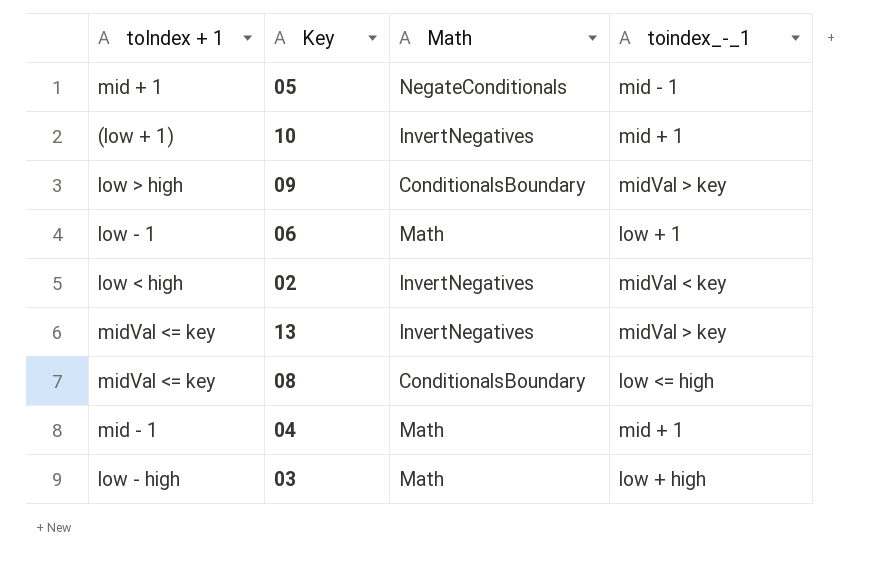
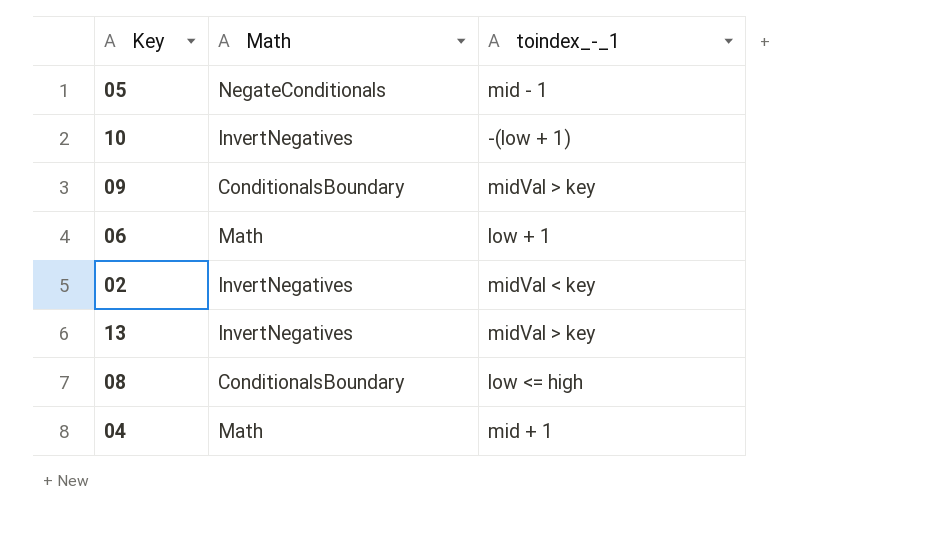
column toIndex + 1 | position: 1 -> none
row 03: low - high | Math | low + high -> none
10 | toindex_-_1: mid + 1 -> -(low + 1)

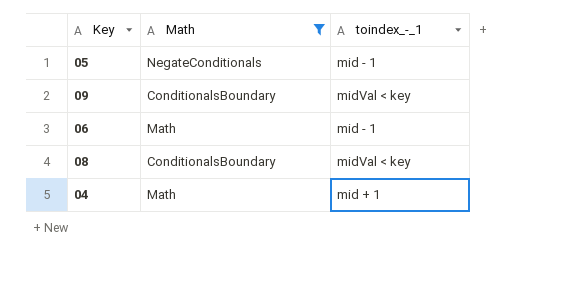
filter: none -> Math != InvertNegatives
09 | toindex_-_1: midVal > key -> midVal < key
06 | toindex_-_1: low + 1 -> mid - 1
08 | toindex_-_1: low <= high -> midVal < key

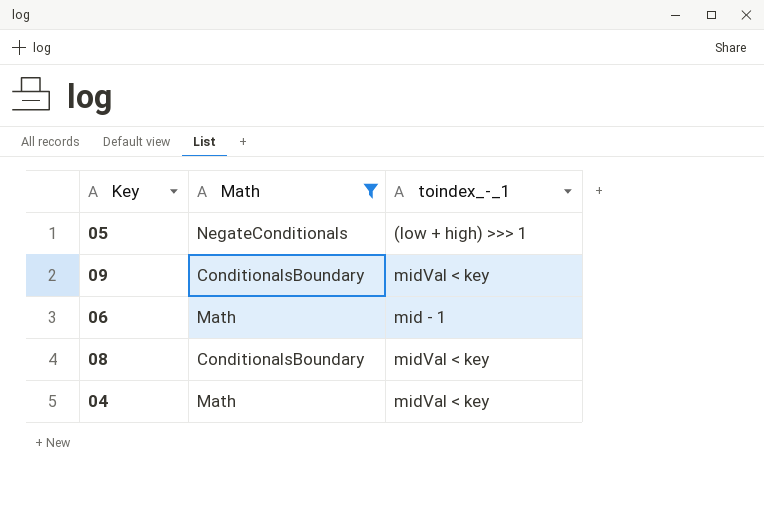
05 | toindex_-_1: mid - 1 -> (low + high) >>> 1
04 | toindex_-_1: mid + 1 -> midVal < key

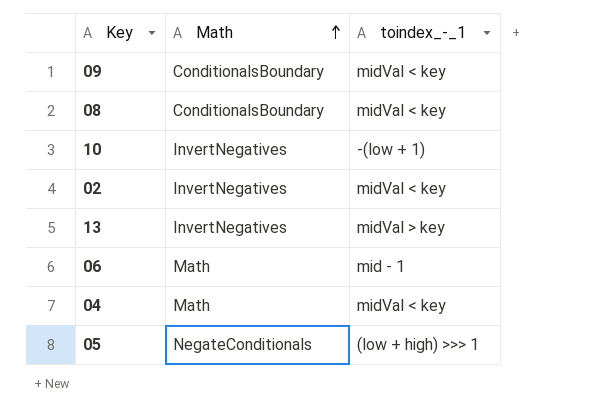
filter: Math != InvertNegatives -> none
row order: none -> Math ascending

